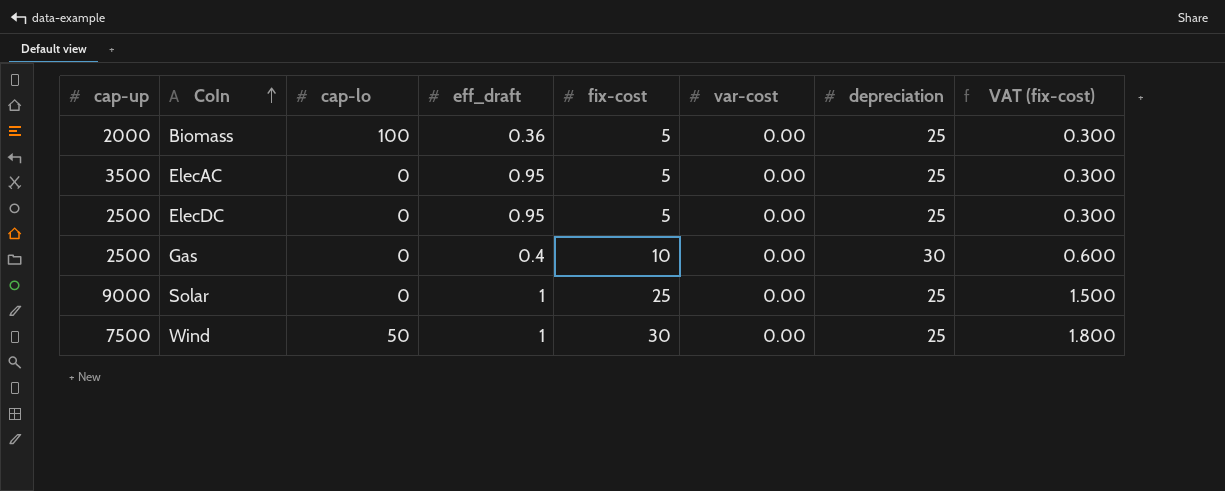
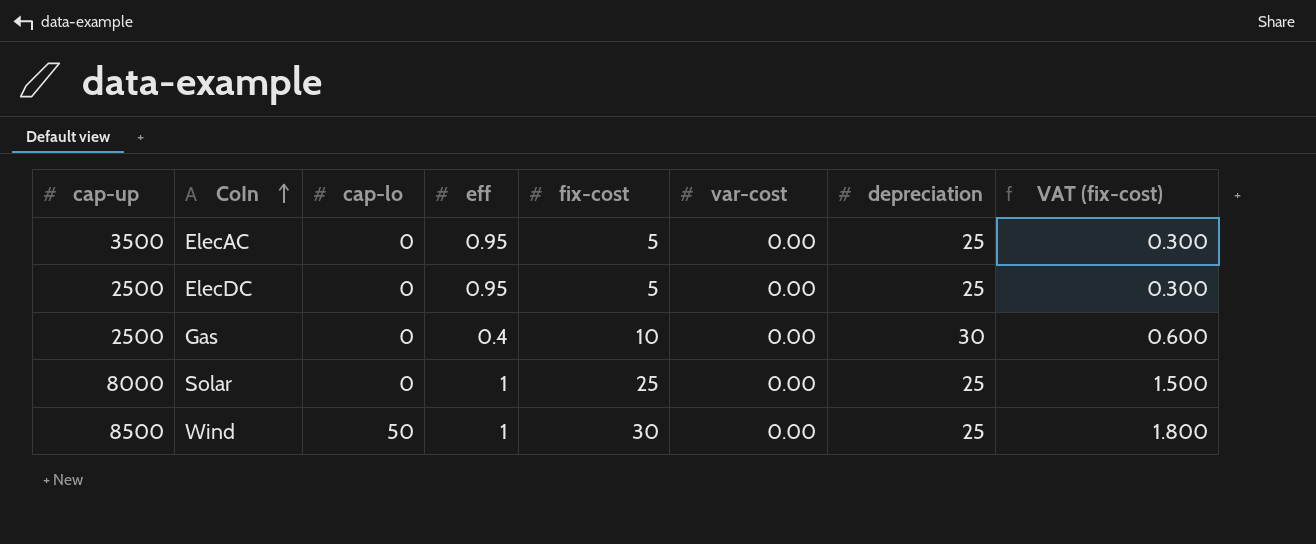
column name: eff_draft -> eff
row Biomass: 2000 | 100 | 0.36 | 5 | 0.00 | 25 | 0.300 -> none
Solar | cap-up: 9000 -> 8000
Wind | cap-up: 7500 -> 8500

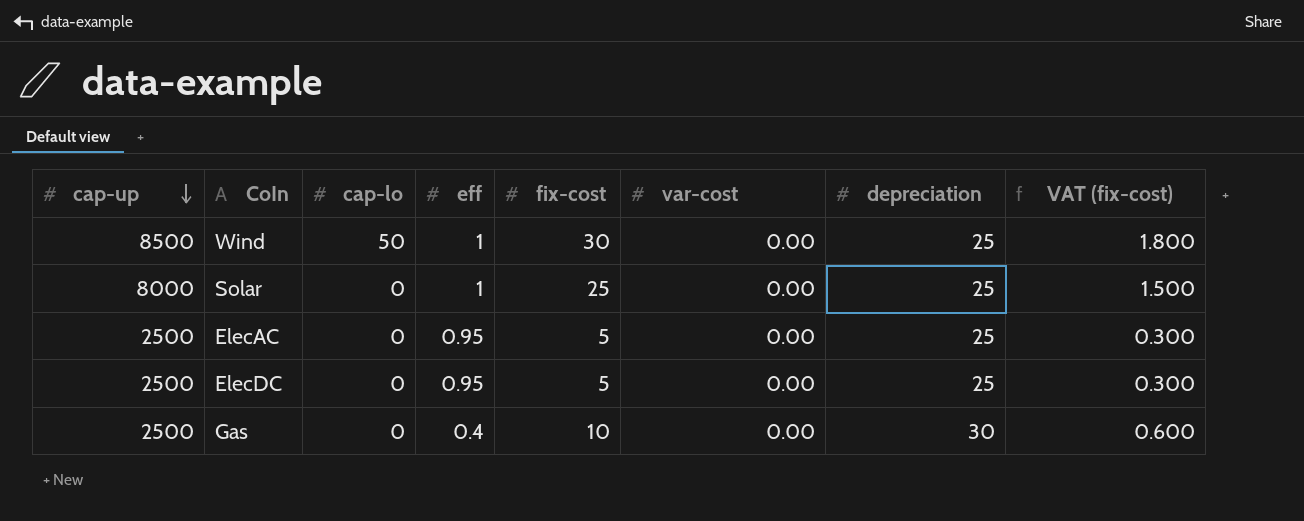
row order: CoIn ascending -> cap-up descending
ElecAC | cap-up: 3500 -> 2500

